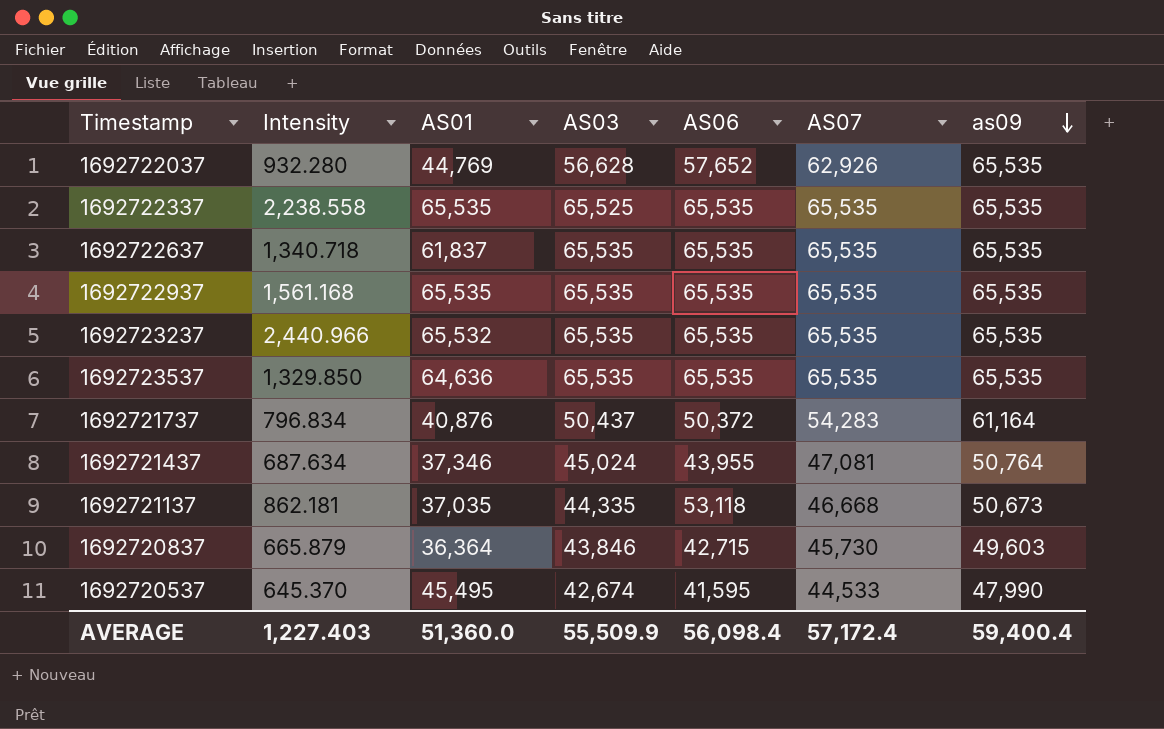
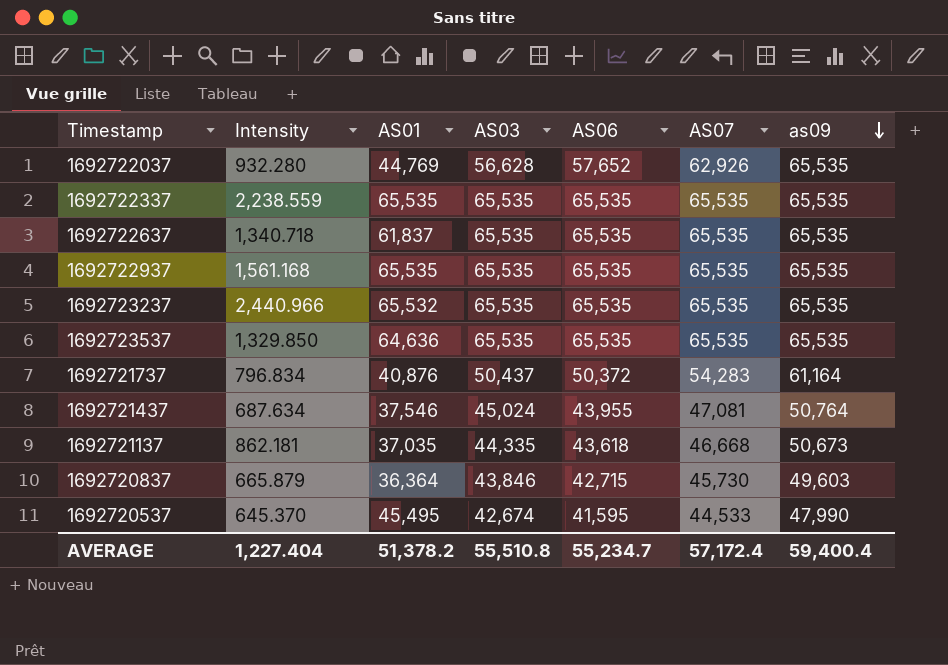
1692722337 | Intensity: 2,238.558 -> 2,238.559
1692722337 | AS03: 65,525 -> 65,535
1692721437 | AS01: 37,346 -> 37,546
1692721137 | AS06: 53,118 -> 43,618
AVERAGE | Intensity: 1,227.403 -> 1,227.404
AVERAGE | AS01: 51,360.0 -> 51,378.2
AVERAGE | AS03: 55,509.9 -> 55,510.8
AVERAGE | AS06: 56,098.4 -> 55,234.7

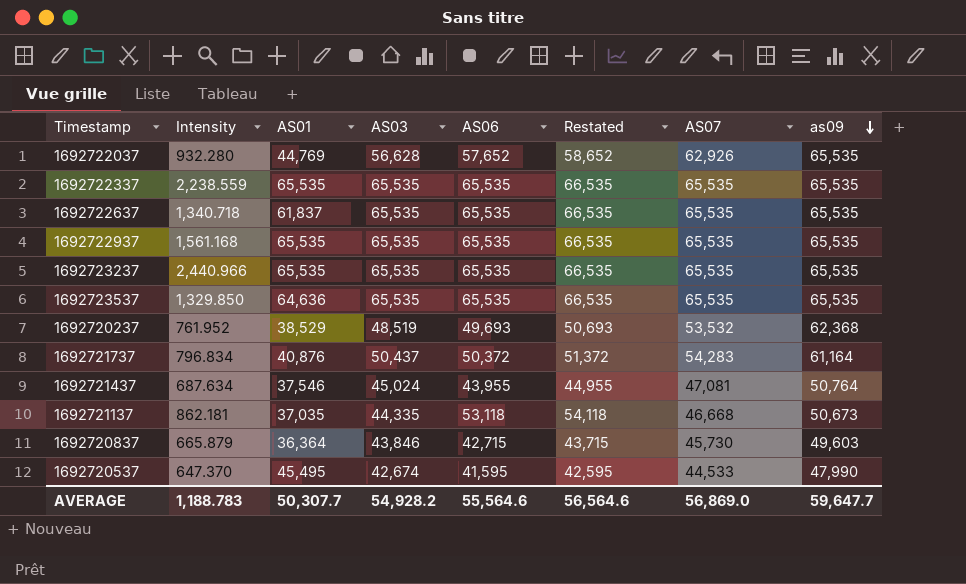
column Restated | formula: none -> [AS06] + 1000
1692723237 | AS01: 65,532 -> 65,535
row 1692720237: none -> 761.952 | 38,529 | 48,519 | 49,693 | 50,693 | 53,532 | 62,368
1692721137 | AS06: 43,618 -> 53,118
1692720537 | Intensity: 645.370 -> 647.370
AVERAGE | Intensity: 1,227.404 -> 1,188.783
AVERAGE | AS01: 51,378.2 -> 50,307.7
AVERAGE | AS03: 55,510.8 -> 54,928.2
AVERAGE | AS06: 55,234.7 -> 55,564.6
AVERAGE | AS07: 57,172.4 -> 56,869.0
AVERAGE | as09: 59,400.4 -> 59,647.7

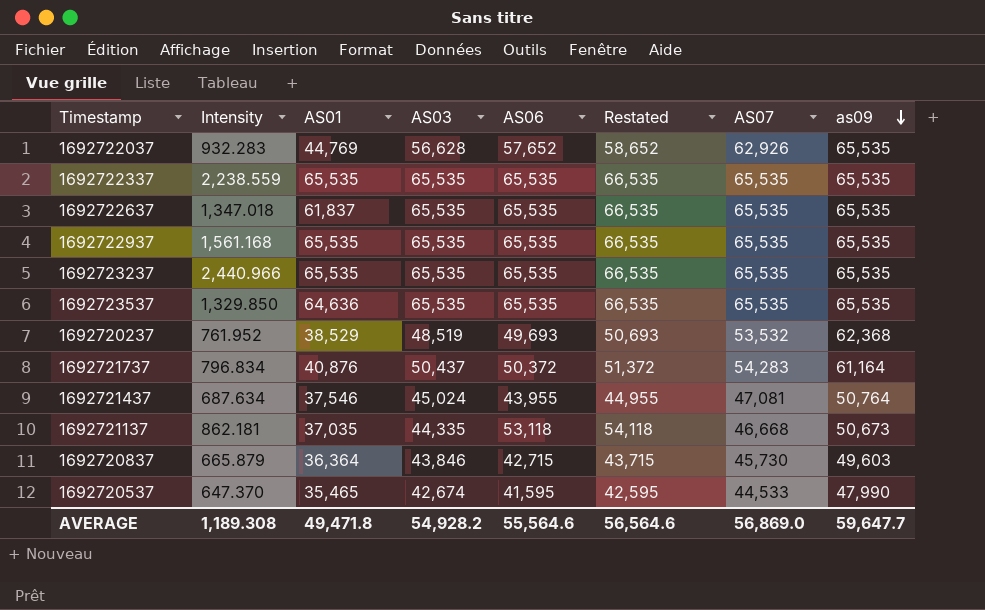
1692722037 | Intensity: 932.280 -> 932.283
1692722637 | Intensity: 1,340.718 -> 1,347.018
1692720537 | AS01: 45,495 -> 35,465
AVERAGE | Intensity: 1,188.783 -> 1,189.308
AVERAGE | AS01: 50,307.7 -> 49,471.8

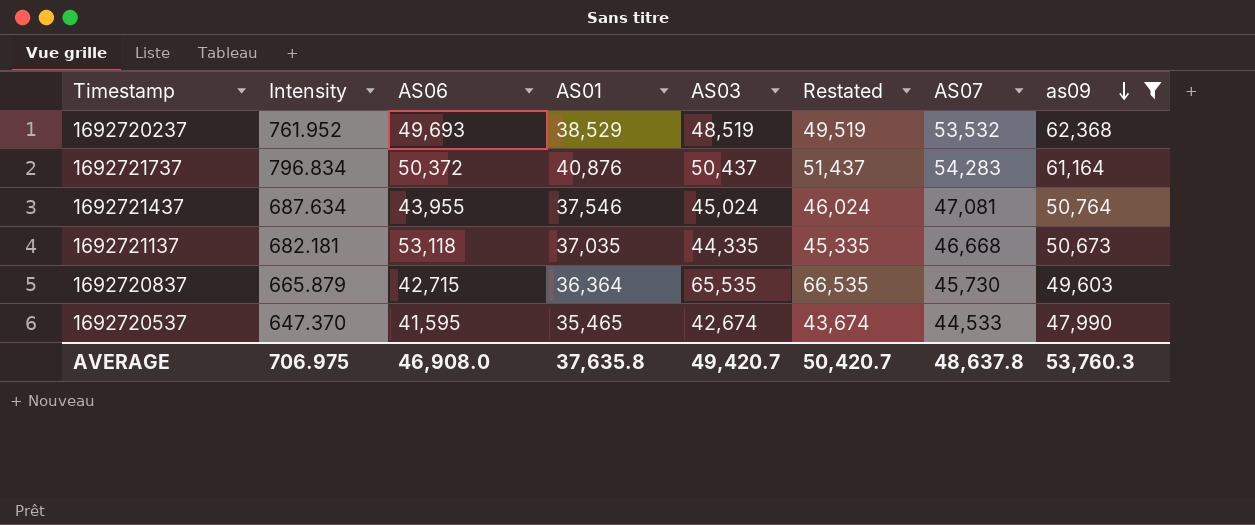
filter: none -> as09 != 65,535
column AS06 | position: 5 -> 3
column Restated | formula: [AS06] + 1000 -> [AS03] + 1000
1692721137 | Intensity: 862.181 -> 682.181
1692720837 | AS03: 43,846 -> 65,535
AVERAGE | Intensity: 1,189.308 -> 706.975
AVERAGE | AS06: 55,564.6 -> 46,908.0
AVERAGE | AS01: 49,471.8 -> 37,635.8
AVERAGE | AS03: 54,928.2 -> 49,420.7
AVERAGE | Restated: 56,564.6 -> 50,420.7
AVERAGE | AS07: 56,869.0 -> 48,637.8
AVERAGE | as09: 59,647.7 -> 53,760.3

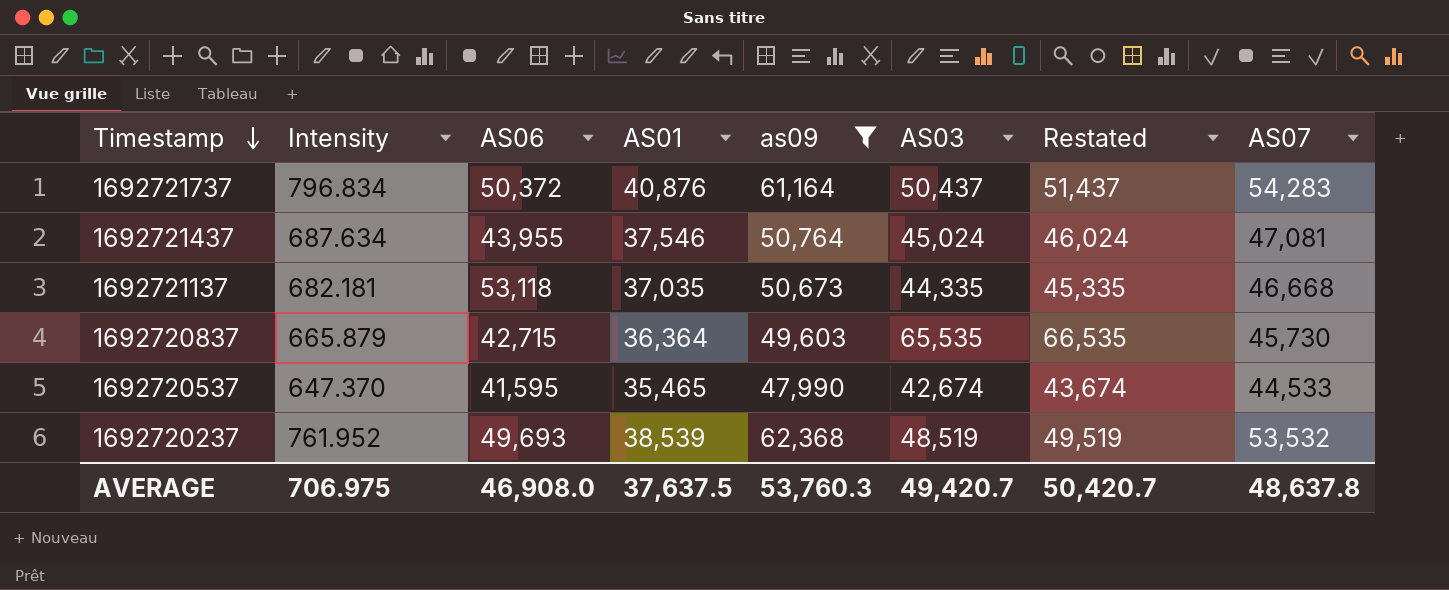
row order: as09 descending -> Timestamp descending
column as09 | position: 8 -> 5
1692720237 | AS01: 38,529 -> 38,539
AVERAGE | AS01: 37,635.8 -> 37,637.5

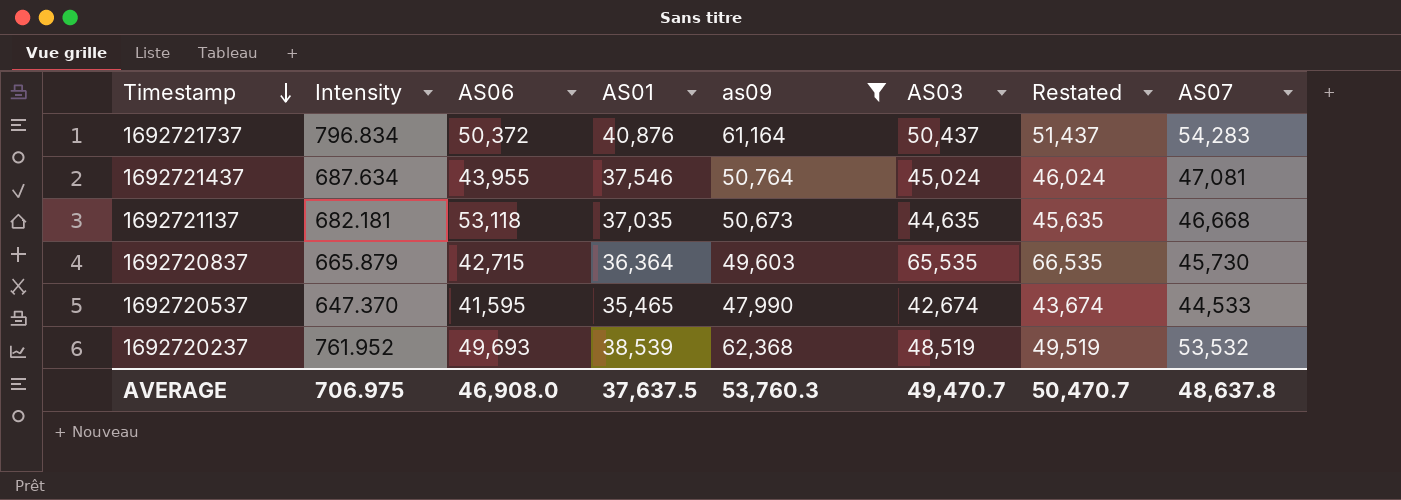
1692721137 | AS03: 44,335 -> 44,635
1692721137 | Restated: 45,335 -> 45,635
AVERAGE | AS03: 49,420.7 -> 49,470.7
AVERAGE | Restated: 50,420.7 -> 50,470.7

